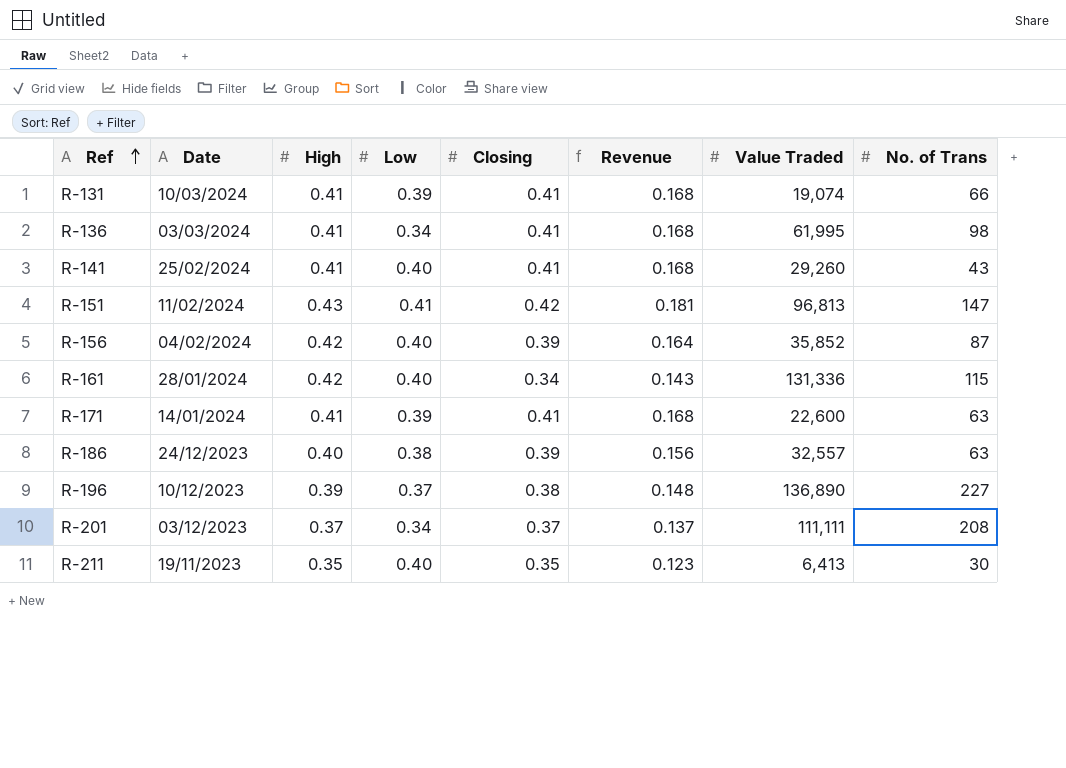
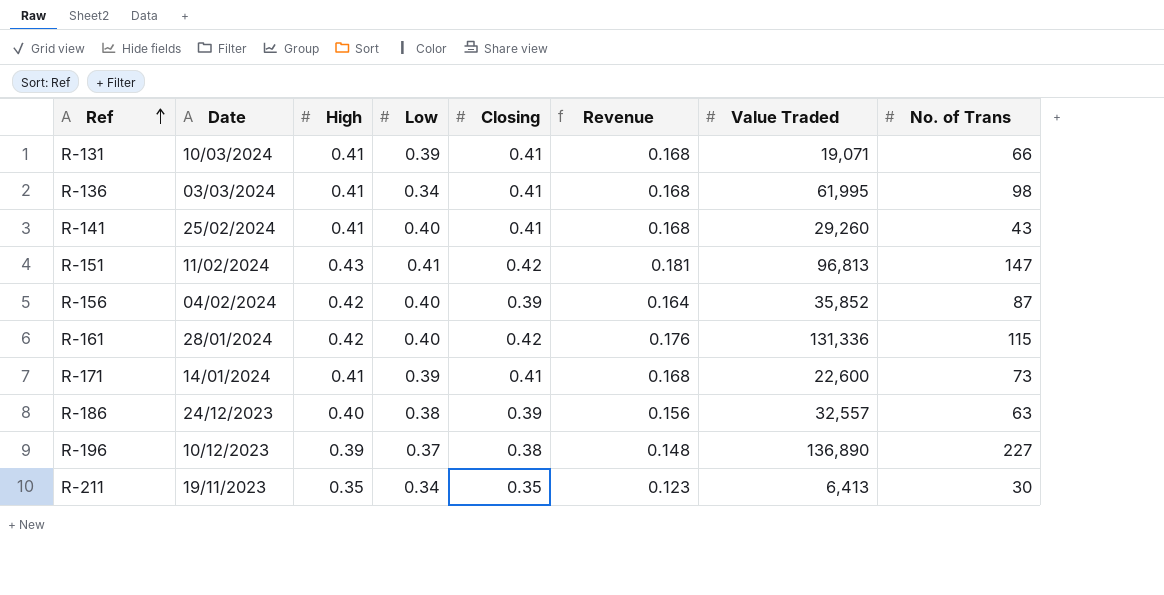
row R-201: 03/12/2023 | 0.37 | 0.34 | 0.37 | 0.137 | 111,111 | 208 -> none
R-131 | Value Traded: 19,074 -> 19,071
R-161 | Closing: 0.34 -> 0.42
R-161 | Revenue: 0.143 -> 0.176
R-171 | No. of Trans: 63 -> 73
R-211 | Low: 0.40 -> 0.34

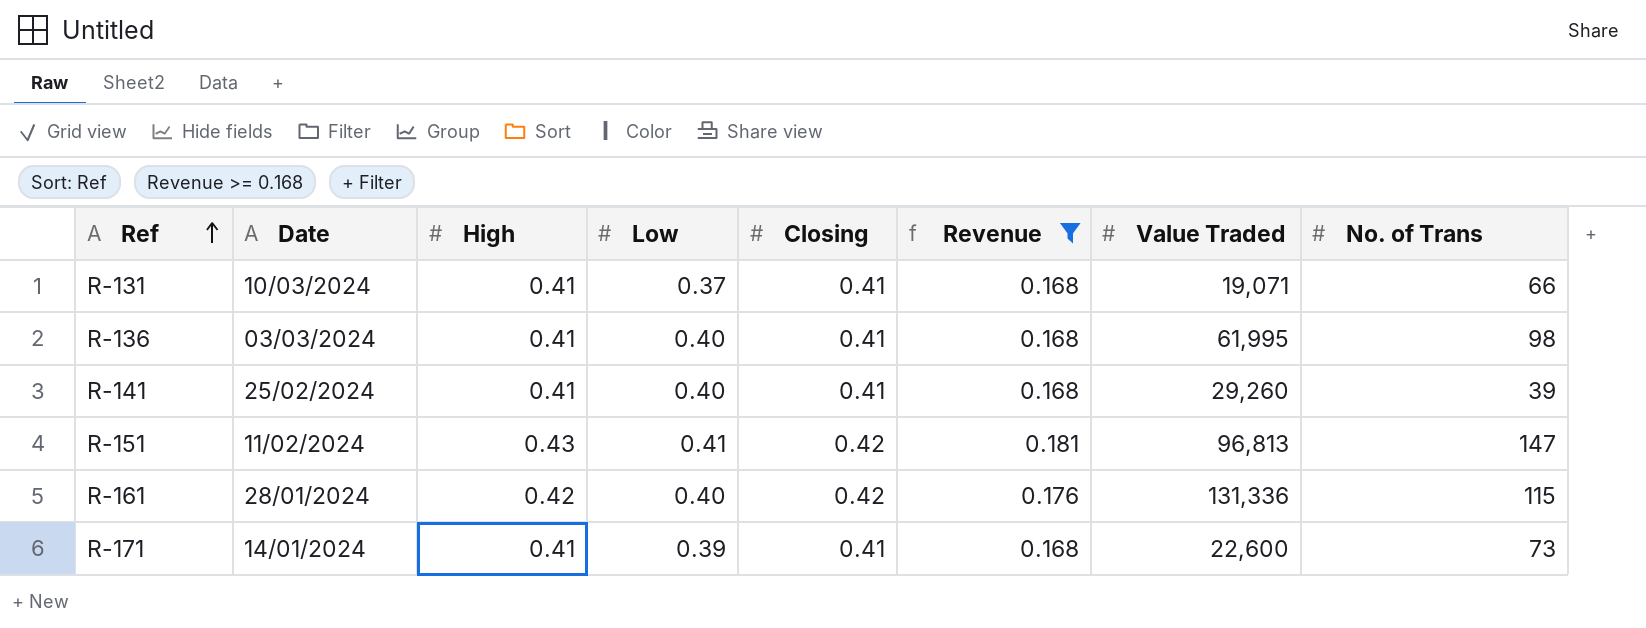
filter: none -> Revenue >= 0.168
R-131 | Low: 0.39 -> 0.37
R-136 | Low: 0.34 -> 0.40
R-141 | No. of Trans: 43 -> 39

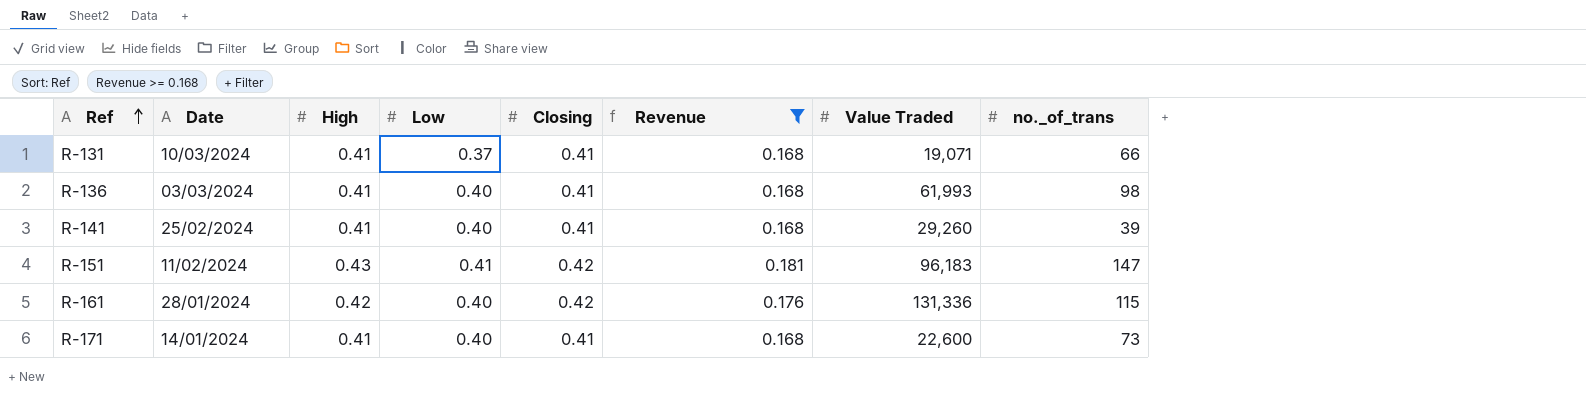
column name: No. of Trans -> no._of_trans
R-136 | Value Traded: 61,995 -> 61,993
R-151 | Value Traded: 96,813 -> 96,183
R-171 | Low: 0.39 -> 0.40

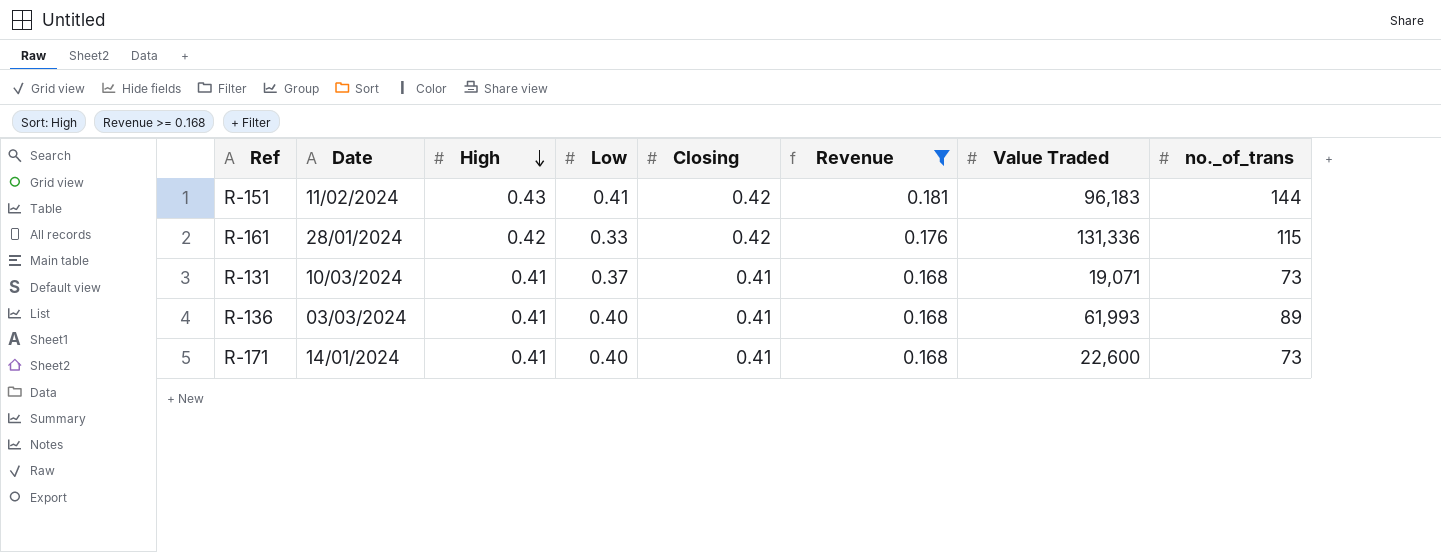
row order: Ref ascending -> High descending
row R-141: 25/02/2024 | 0.41 | 0.40 | 0.41 | 0.168 | 29,260 | 39 -> none
R-151 | no._of_trans: 147 -> 144
R-161 | Low: 0.40 -> 0.33
R-131 | no._of_trans: 66 -> 73
R-136 | no._of_trans: 98 -> 89

